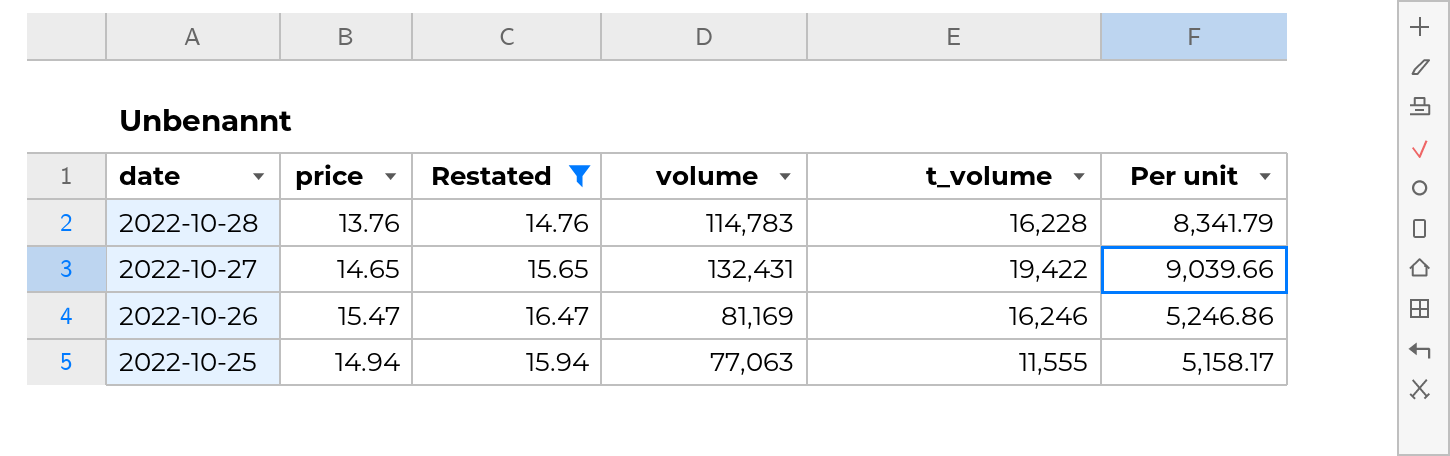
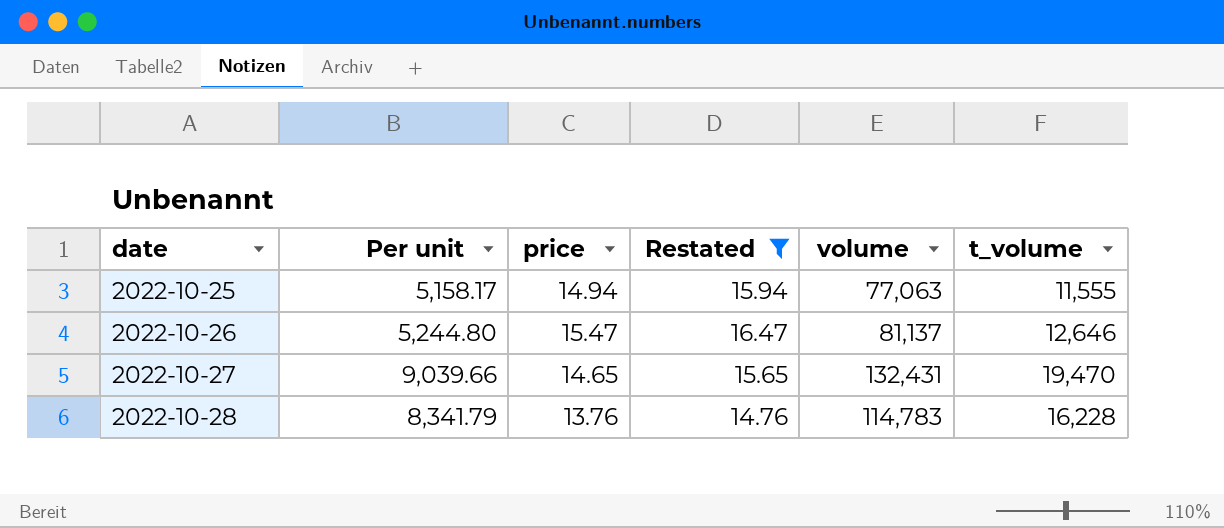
row order: date descending -> date ascending
column Per unit | position: 6 -> 2
2022-10-26 | Per unit: 5,246.86 -> 5,244.80
2022-10-26 | volume: 81,169 -> 81,137
2022-10-26 | t_volume: 16,246 -> 12,646
2022-10-27 | t_volume: 19,422 -> 19,470

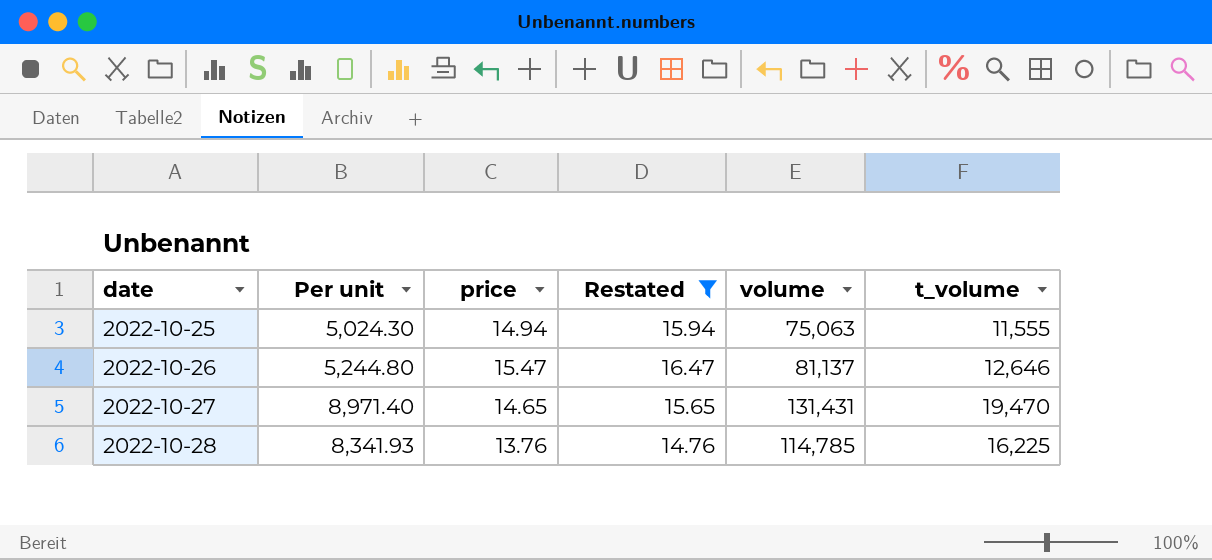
2022-10-25 | Per unit: 5,158.17 -> 5,024.30
2022-10-25 | volume: 77,063 -> 75,063
2022-10-27 | Per unit: 9,039.66 -> 8,971.40
2022-10-27 | volume: 132,431 -> 131,431
2022-10-28 | Per unit: 8,341.79 -> 8,341.93
2022-10-28 | volume: 114,783 -> 114,785
2022-10-28 | t_volume: 16,228 -> 16,225

